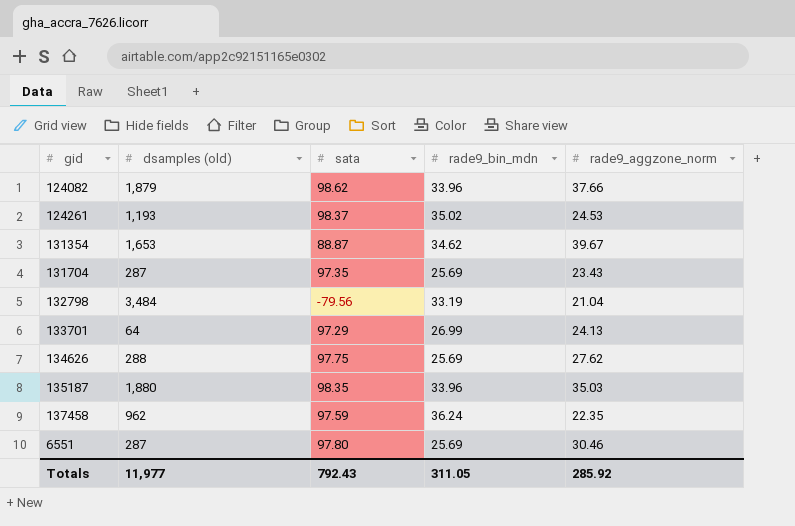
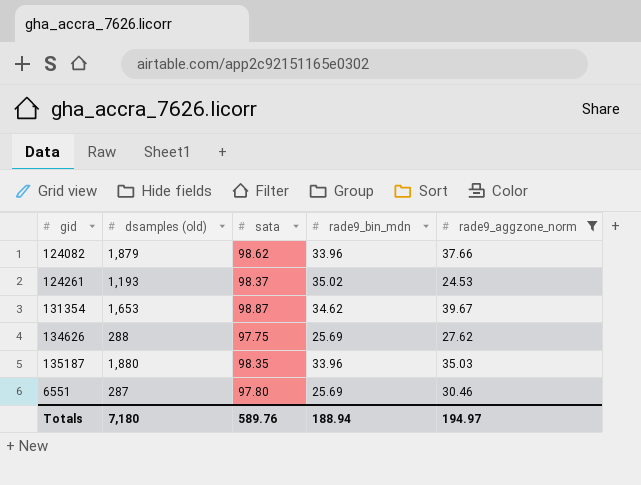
filter: none -> rade9_aggzone_norm >= 24.53
131354 | sata: 88.87 -> 98.87
Totals | dsamples (old): 11,977 -> 7,180
Totals | sata: 792.43 -> 589.76
Totals | rade9_bin_mdn: 311.05 -> 188.94
Totals | rade9_aggzone_norm: 285.92 -> 194.97

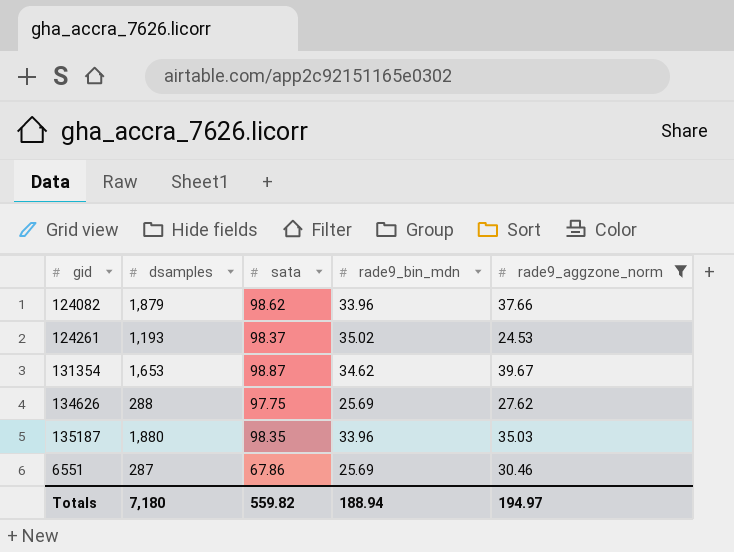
column name: dsamples (old) -> dsamples
6551 | sata: 97.80 -> 67.86
Totals | sata: 589.76 -> 559.82

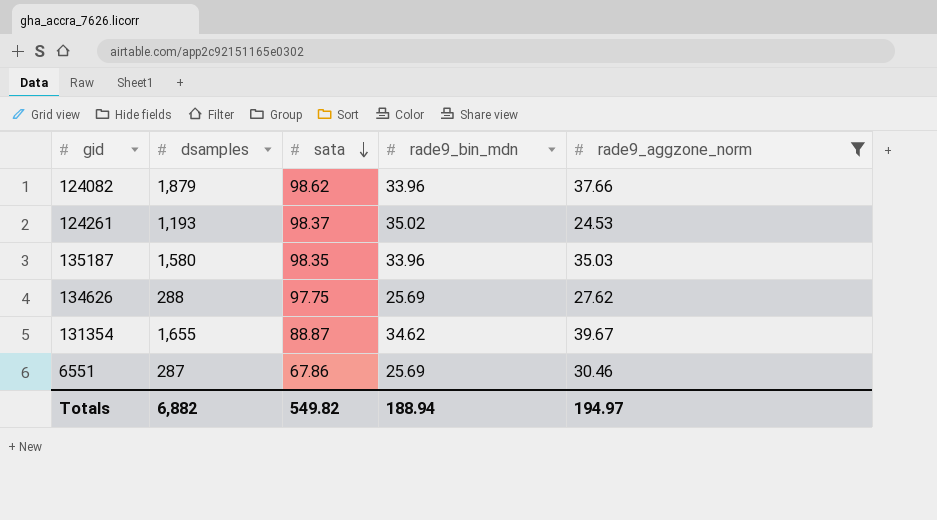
row order: none -> sata descending
135187 | dsamples: 1,880 -> 1,580
131354 | dsamples: 1,653 -> 1,655
131354 | sata: 98.87 -> 88.87
Totals | dsamples: 7,180 -> 6,882
Totals | sata: 559.82 -> 549.82

